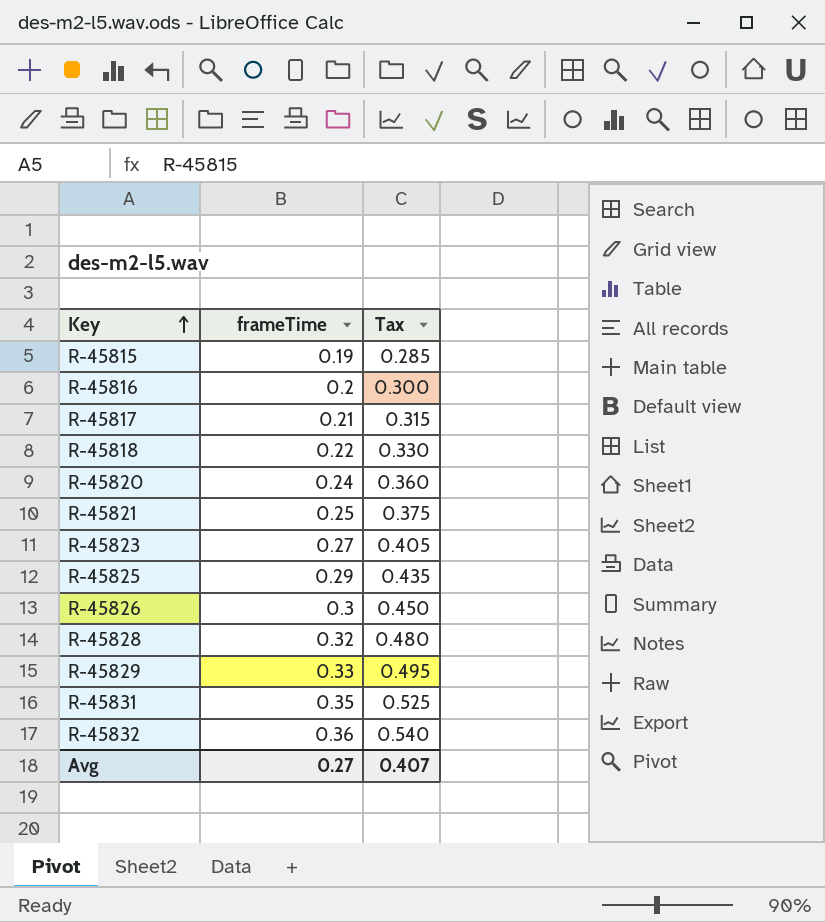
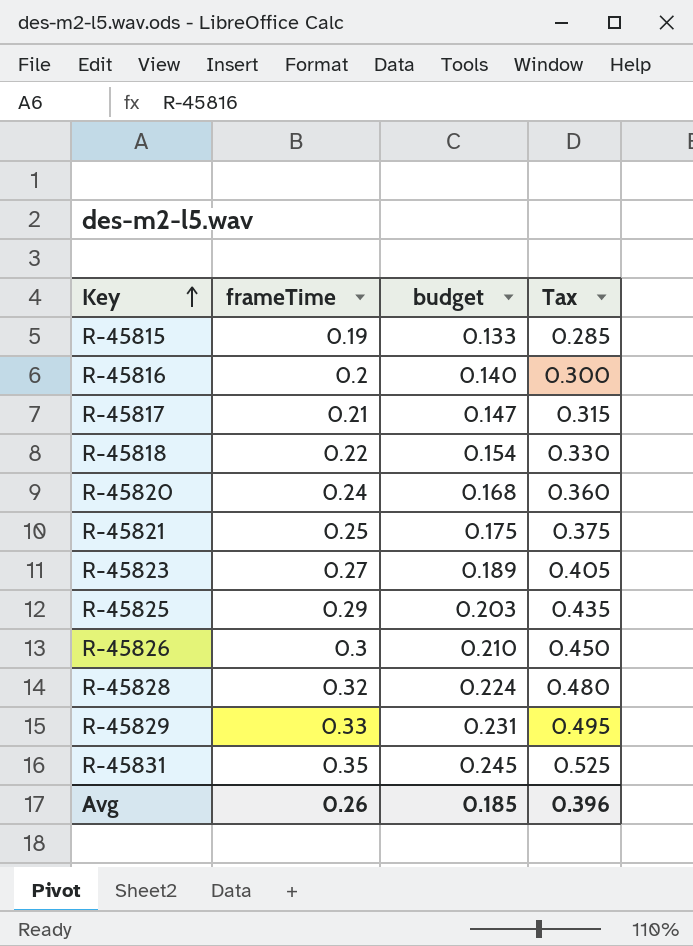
column budget | formula: none -> [frameTime] * 0.7
row R-45832: 0.36 | 0.540 -> none
Avg | frameTime: 0.27 -> 0.26
Avg | Tax: 0.407 -> 0.396

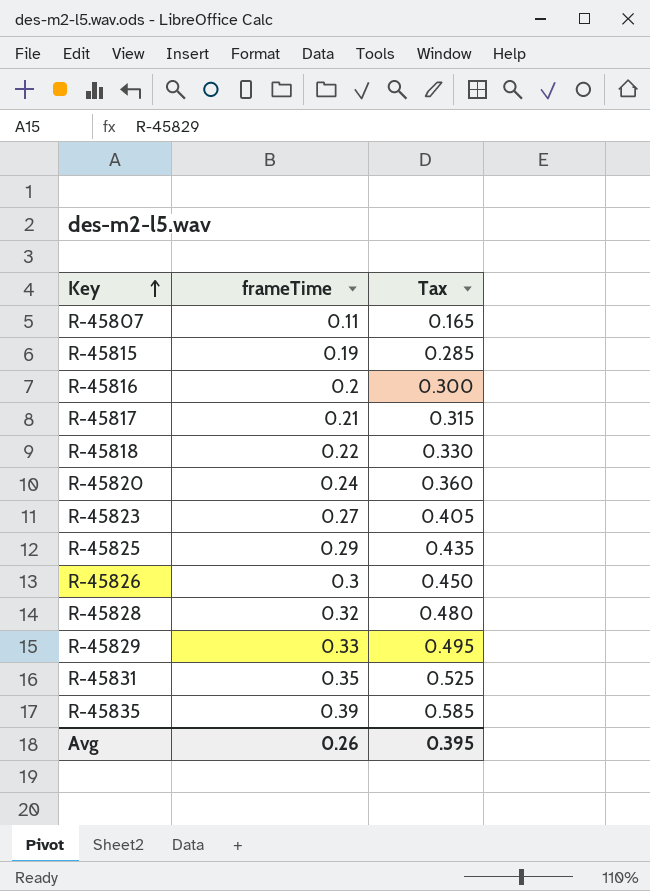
column budget | formula: [frameTime] * 0.7 -> none
row R-45821: 0.25 | 0.175 | 0.375 -> none
row R-45807: none -> 0.11 | 0.165
row R-45835: none -> 0.39 | 0.585
Avg | Tax: 0.396 -> 0.395

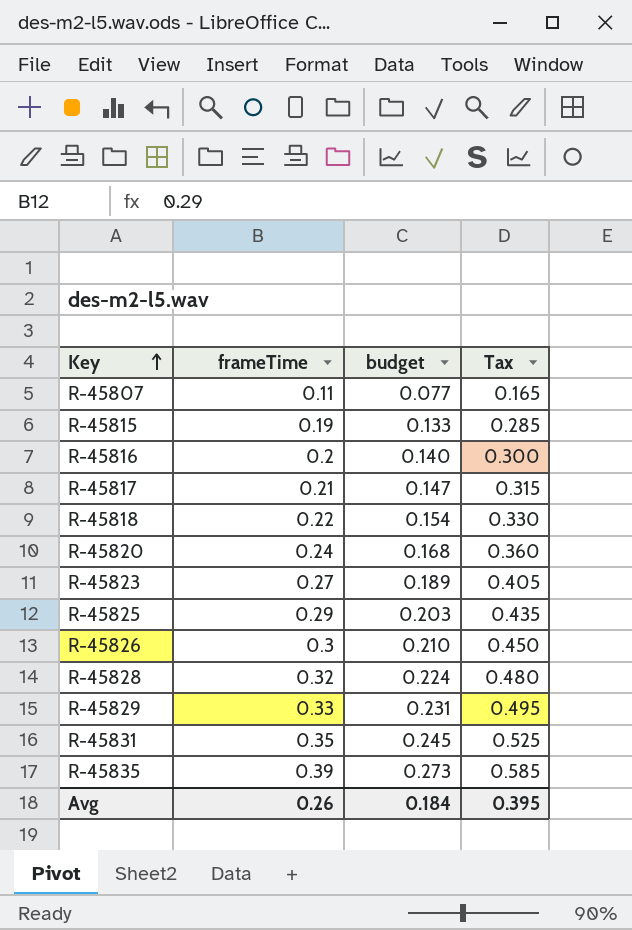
column budget | formula: none -> [frameTime] * 0.7

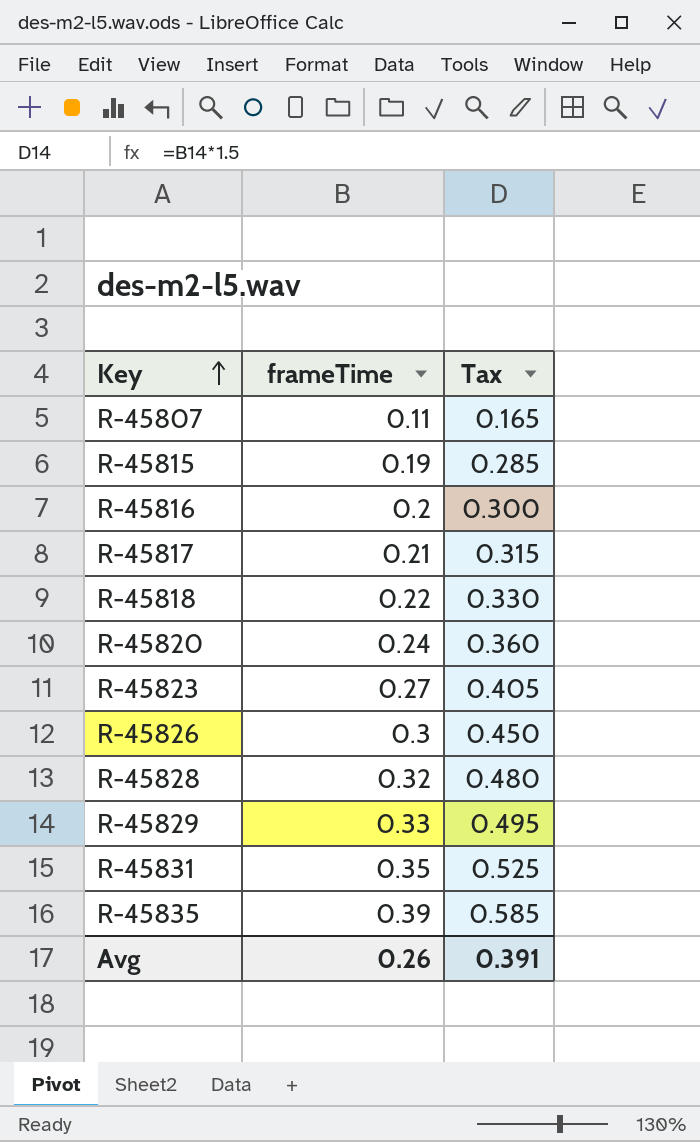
column budget | formula: [frameTime] * 0.7 -> none
row R-45825: 0.29 | 0.203 | 0.435 -> none
Avg | Tax: 0.395 -> 0.391

